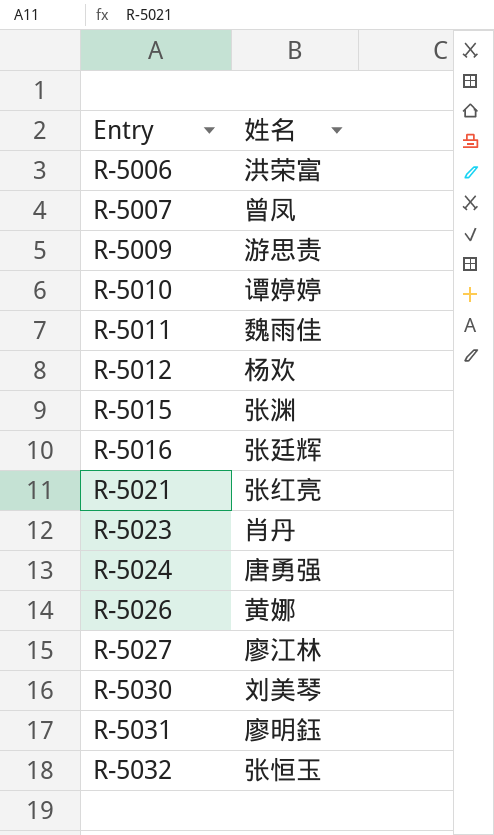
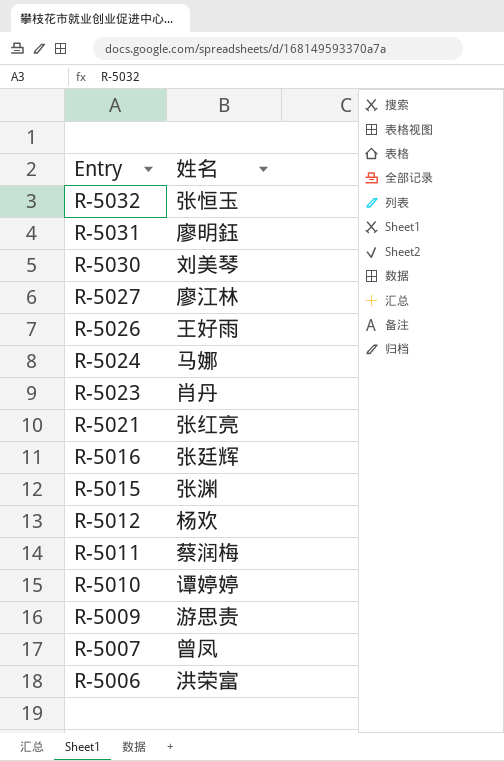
row order: Entry ascending -> Entry descending
R-5026 | 姓名: 黄娜 -> 王好雨
R-5024 | 姓名: 唐勇强 -> 马娜
R-5011 | 姓名: 魏雨佳 -> 蔡润梅

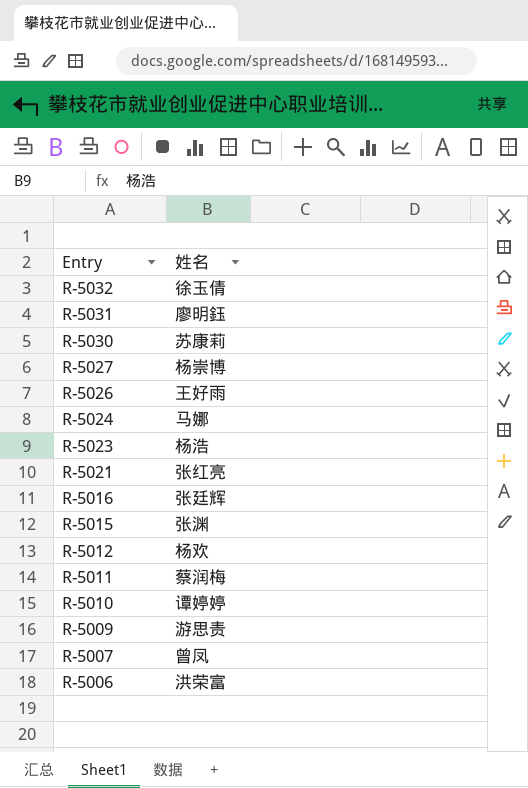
R-5032 | 姓名: 张恒玉 -> 徐玉倩
R-5030 | 姓名: 刘美琴 -> 苏康莉
R-5027 | 姓名: 廖江林 -> 杨崇博
R-5023 | 姓名: 肖丹 -> 杨浩

